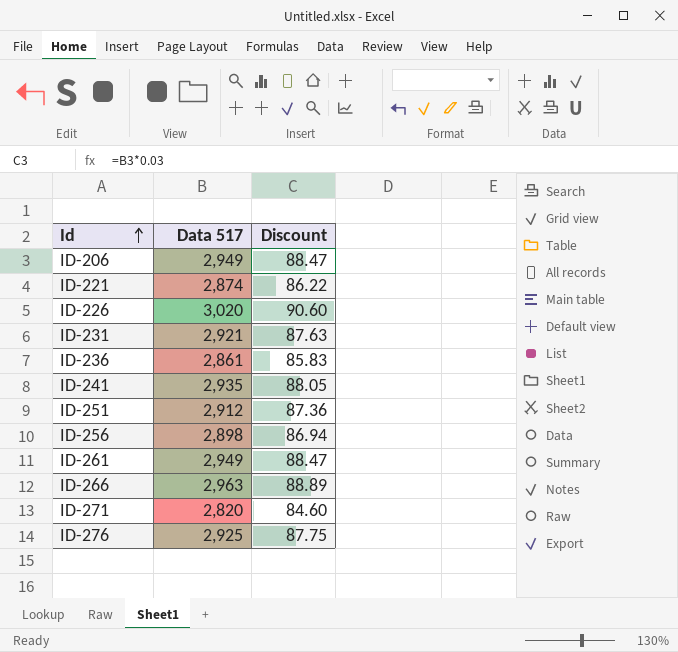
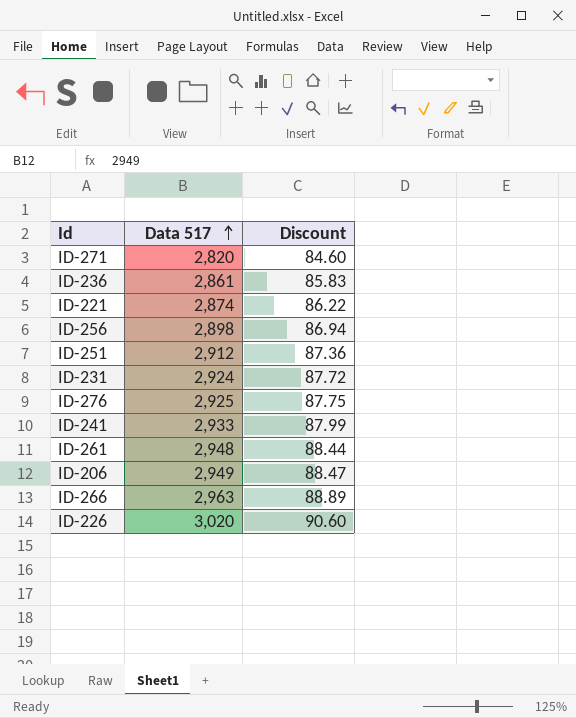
row order: Id ascending -> Data 517 ascending
ID-231 | Data 517: 2,921 -> 2,924
ID-231 | Discount: 87.63 -> 87.72
ID-241 | Data 517: 2,935 -> 2,933
ID-241 | Discount: 88.05 -> 87.99
ID-261 | Data 517: 2,949 -> 2,948
ID-261 | Discount: 88.47 -> 88.44

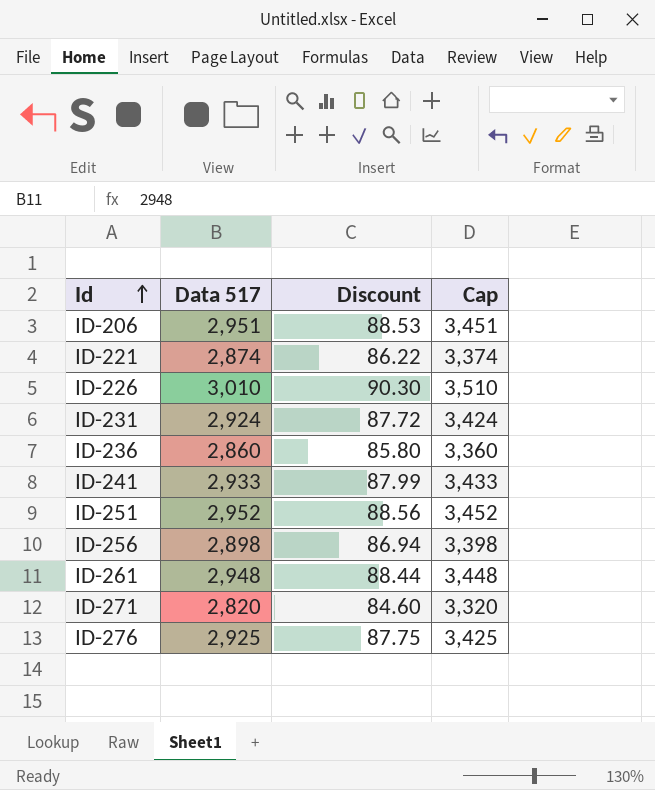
row order: Data 517 ascending -> Id ascending
column Cap | formula: none -> [Data 517] + 500
row ID-266: 2,963 | 88.89 -> none
ID-206 | Data 517: 2,949 -> 2,951
ID-206 | Discount: 88.47 -> 88.53
ID-226 | Data 517: 3,020 -> 3,010
ID-226 | Discount: 90.60 -> 90.30
ID-236 | Data 517: 2,861 -> 2,860
ID-236 | Discount: 85.83 -> 85.80
ID-251 | Data 517: 2,912 -> 2,952
ID-251 | Discount: 87.36 -> 88.56

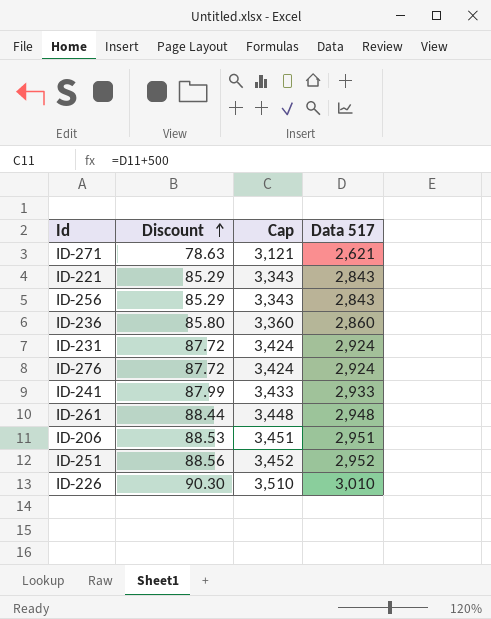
row order: Id ascending -> Discount ascending
column Data 517 | position: 2 -> 4
ID-271 | Discount: 84.60 -> 78.63
ID-271 | Cap: 3,320 -> 3,121
ID-271 | Data 517: 2,820 -> 2,621
ID-221 | Discount: 86.22 -> 85.29
ID-221 | Cap: 3,374 -> 3,343
ID-221 | Data 517: 2,874 -> 2,843
ID-256 | Discount: 86.94 -> 85.29
ID-256 | Cap: 3,398 -> 3,343
ID-256 | Data 517: 2,898 -> 2,843
ID-276 | Discount: 87.75 -> 87.72
ID-276 | Cap: 3,425 -> 3,424
ID-276 | Data 517: 2,925 -> 2,924

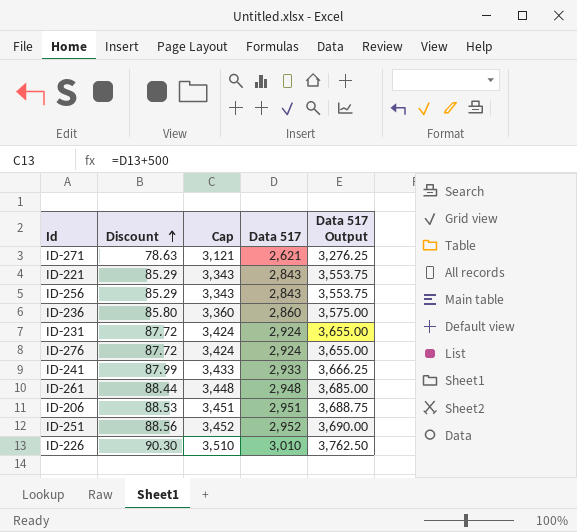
column Data 517 Output | formula: none -> [Data 517] * 1.25

